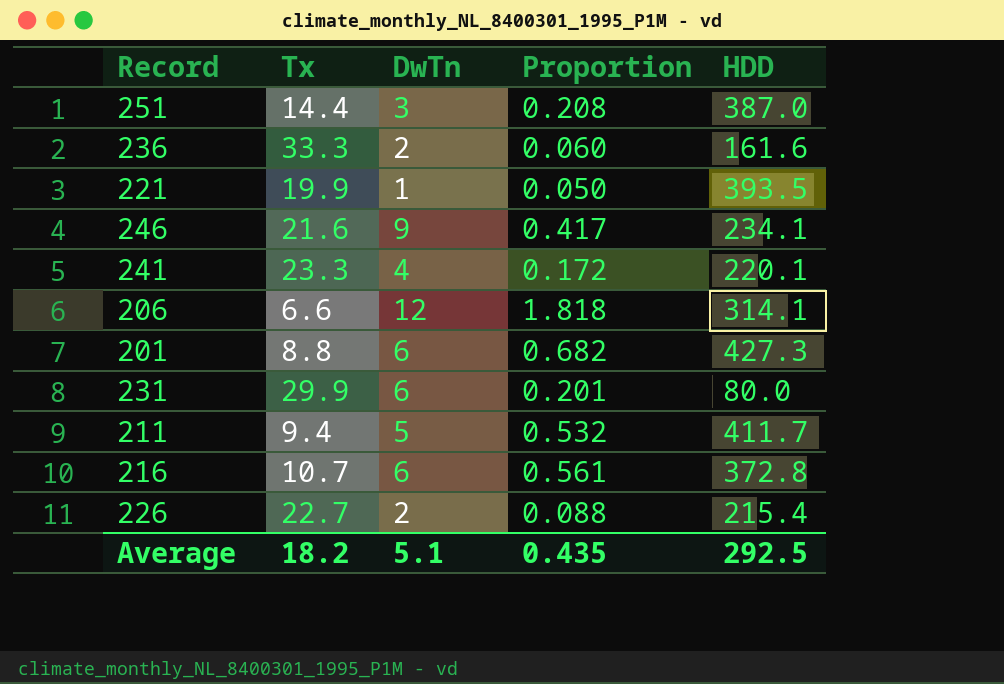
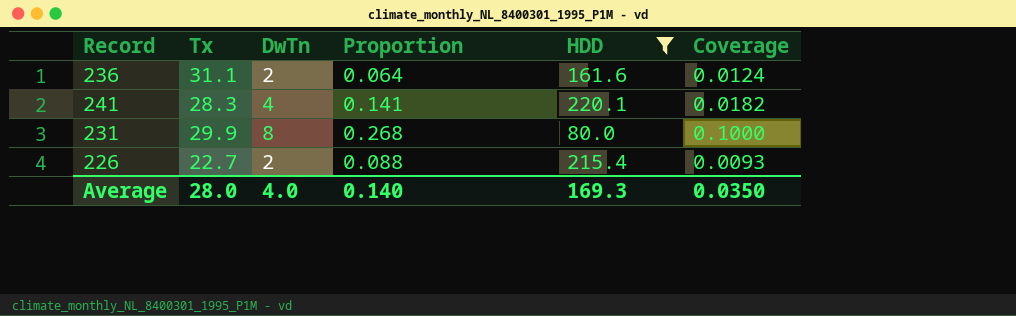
filter: none -> HDD <= 220.1
column Coverage | formula: none -> [DwTn] / [HDD]
236 | Tx: 33.3 -> 31.1
236 | Proportion: 0.060 -> 0.064
241 | Tx: 23.3 -> 28.3
241 | Proportion: 0.172 -> 0.141
231 | DwTn: 6 -> 8
231 | Proportion: 0.201 -> 0.268
Average | Tx: 18.2 -> 28.0
Average | DwTn: 5.1 -> 4.0
Average | Proportion: 0.435 -> 0.140
Average | HDD: 292.5 -> 169.3

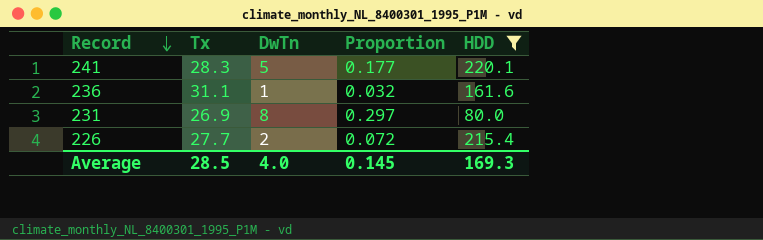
row order: none -> Record descending
column Coverage | formula: [DwTn] / [HDD] -> none
241 | DwTn: 4 -> 5
241 | Proportion: 0.141 -> 0.177
236 | DwTn: 2 -> 1
236 | Proportion: 0.064 -> 0.032
231 | Tx: 29.9 -> 26.9
231 | Proportion: 0.268 -> 0.297
226 | Tx: 22.7 -> 27.7
226 | Proportion: 0.088 -> 0.072
Average | Tx: 28.0 -> 28.5
Average | Proportion: 0.140 -> 0.145

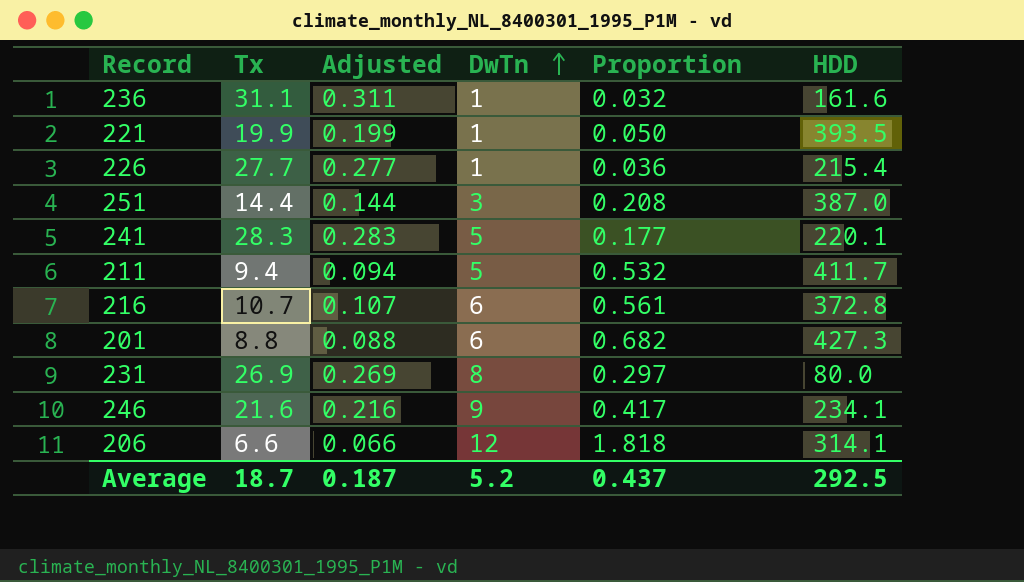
filter: HDD <= 220.1 -> none
row order: Record descending -> DwTn ascending
column Adjusted | formula: none -> [Tx] * 0.01
226 | DwTn: 2 -> 1
226 | Proportion: 0.072 -> 0.036
Average | Tx: 28.5 -> 18.7
Average | DwTn: 4.0 -> 5.2
Average | Proportion: 0.145 -> 0.437
Average | HDD: 169.3 -> 292.5

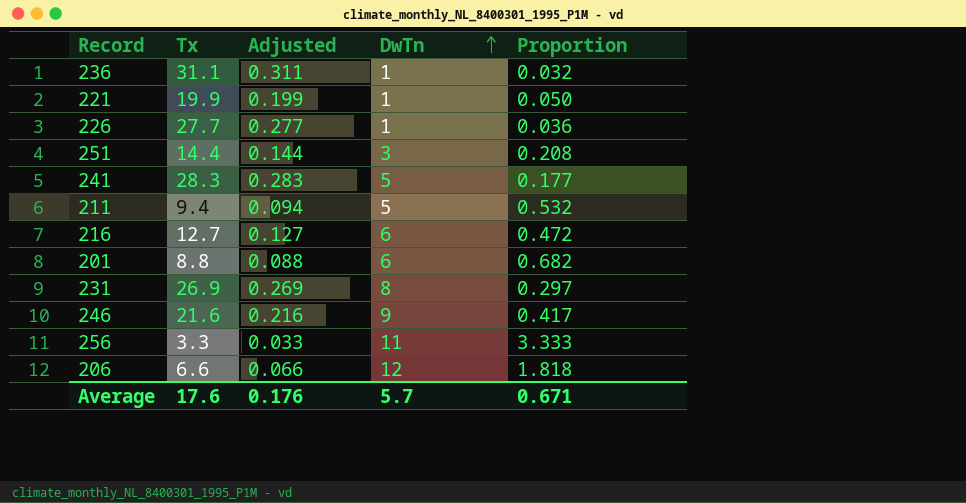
column HDD | position: 6 -> none
216 | Tx: 10.7 -> 12.7
216 | Adjusted: 0.107 -> 0.127
216 | Proportion: 0.561 -> 0.472
row 256: none -> 3.3 | 0.033 | 11 | 3.333
Average | Tx: 18.7 -> 17.6
Average | Adjusted: 0.187 -> 0.176
Average | DwTn: 5.2 -> 5.7
Average | Proportion: 0.437 -> 0.671

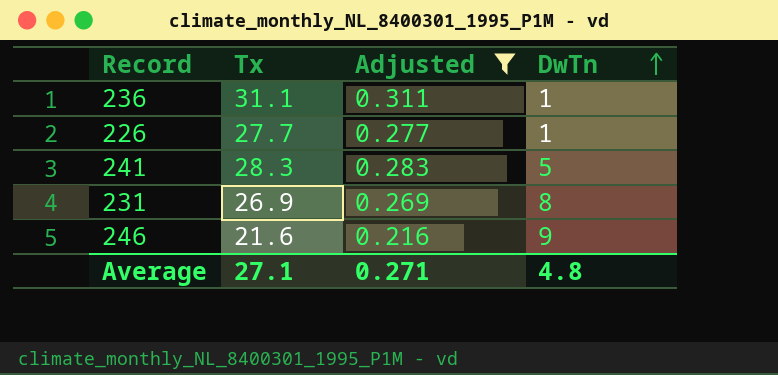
filter: none -> Adjusted >= 0.216
column Proportion | formula: [DwTn] / [Tx] -> none
Average | Tx: 17.6 -> 27.1
Average | Adjusted: 0.176 -> 0.271
Average | DwTn: 5.7 -> 4.8

